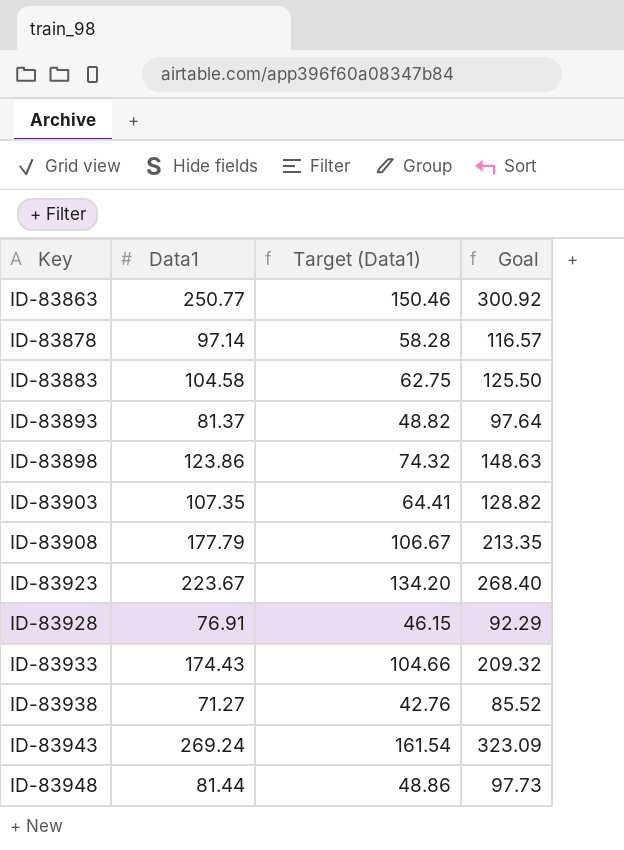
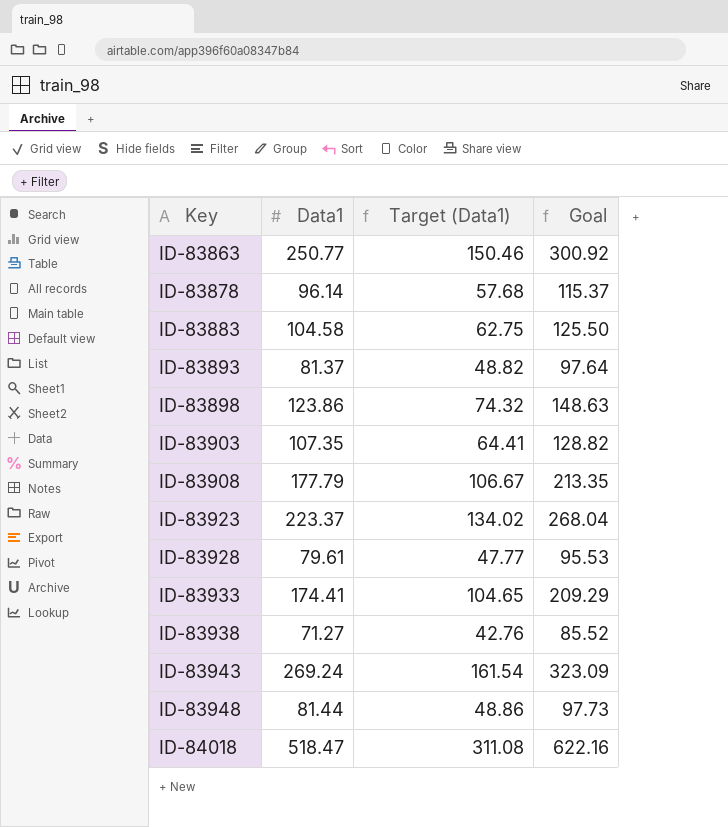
ID-83878 | Data1: 97.14 -> 96.14
ID-83878 | Target (Data1): 58.28 -> 57.68
ID-83878 | Goal: 116.57 -> 115.37
ID-83923 | Data1: 223.67 -> 223.37
ID-83923 | Target (Data1): 134.20 -> 134.02
ID-83923 | Goal: 268.40 -> 268.04
ID-83928 | Data1: 76.91 -> 79.61
ID-83928 | Target (Data1): 46.15 -> 47.77
ID-83928 | Goal: 92.29 -> 95.53
ID-83933 | Data1: 174.43 -> 174.41
ID-83933 | Target (Data1): 104.66 -> 104.65
ID-83933 | Goal: 209.32 -> 209.29
row ID-84018: none -> 518.47 | 311.08 | 622.16

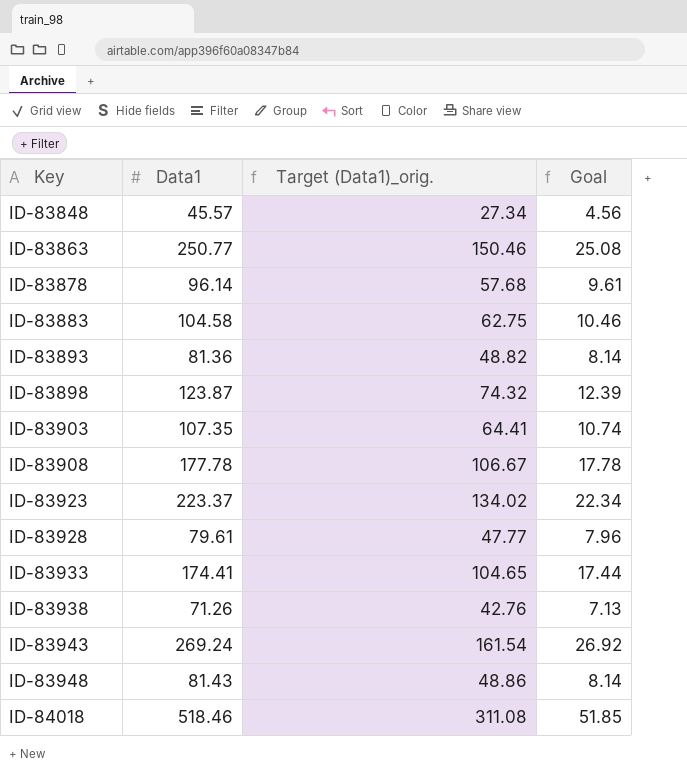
column name: Target (Data1) -> Target (Data1)_orig.
column Goal | formula: [Data1] * 1.2 -> [Data1] * 0.1
row ID-83848: none -> 45.57 | 27.34 | 4.56
ID-83893 | Data1: 81.37 -> 81.36
ID-83898 | Data1: 123.86 -> 123.87
ID-83908 | Data1: 177.79 -> 177.78
ID-83938 | Data1: 71.27 -> 71.26
ID-83948 | Data1: 81.44 -> 81.43
ID-84018 | Data1: 518.47 -> 518.46

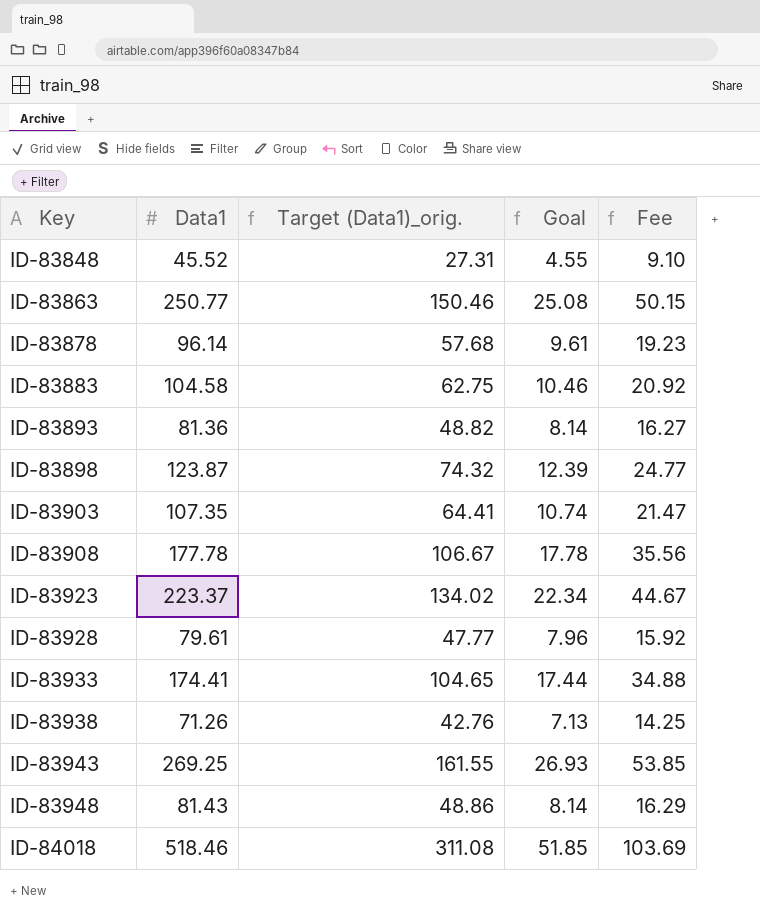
column Fee | formula: none -> [Data1] * 0.2
ID-83848 | Data1: 45.57 -> 45.52
ID-83848 | Target (Data1)_orig.: 27.34 -> 27.31
ID-83848 | Goal: 4.56 -> 4.55
ID-83943 | Data1: 269.24 -> 269.25
ID-83943 | Target (Data1)_orig.: 161.54 -> 161.55
ID-83943 | Goal: 26.92 -> 26.93

